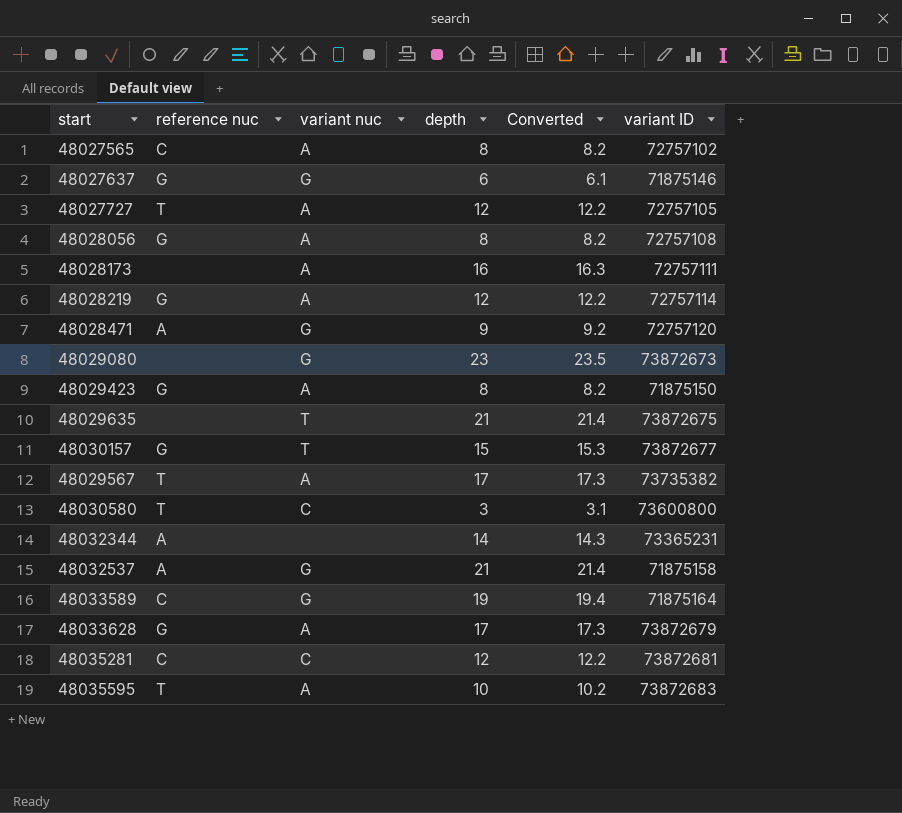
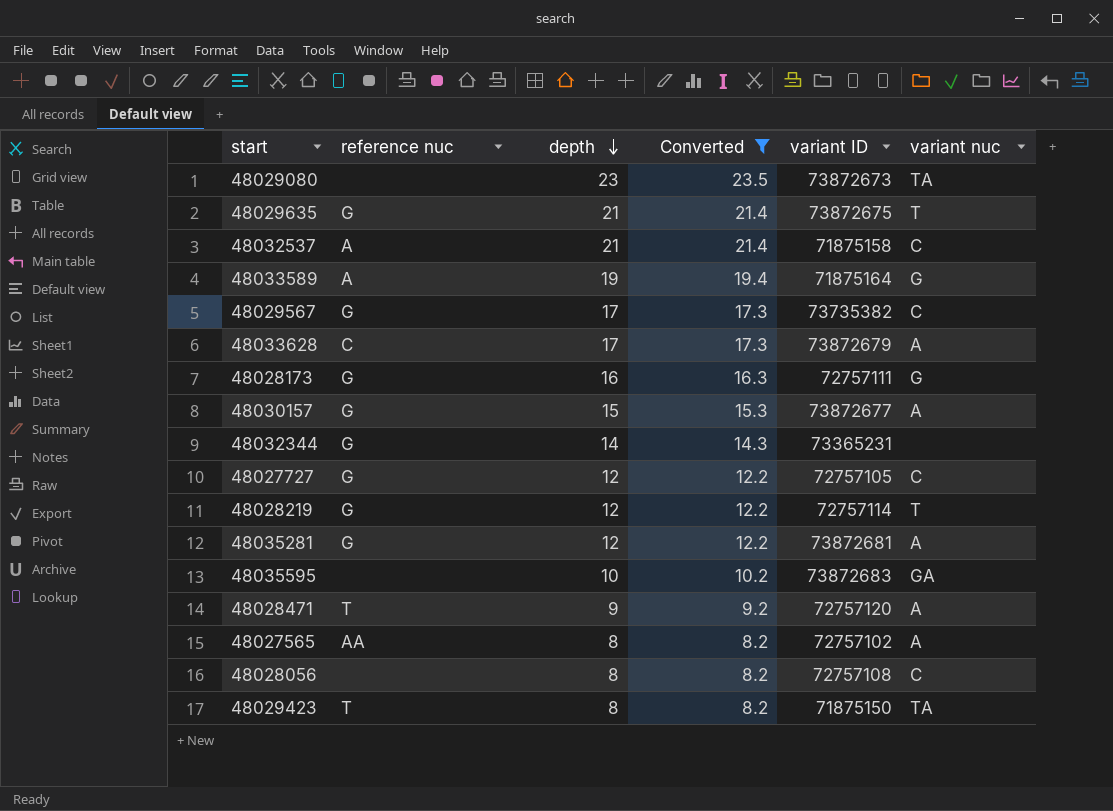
filter: none -> Converted >= 8.2
row order: none -> depth descending
column variant nuc | position: 3 -> 6
48029080 | variant nuc: G -> TA
48029635 | reference nuc: none -> G
48032537 | variant nuc: G -> C
48033589 | reference nuc: C -> A
48029567 | reference nuc: T -> G
48029567 | variant nuc: A -> C
48033628 | reference nuc: G -> C
48028173 | reference nuc: none -> G
48028173 | variant nuc: A -> G
48030157 | variant nuc: T -> A
48032344 | reference nuc: A -> G
48027727 | reference nuc: T -> G
48027727 | variant nuc: A -> C
48028219 | variant nuc: A -> T
48035281 | reference nuc: C -> G
48035281 | variant nuc: C -> A
48035595 | reference nuc: T -> none
48035595 | variant nuc: A -> GA
48028471 | reference nuc: A -> T
48028471 | variant nuc: G -> A
48027565 | reference nuc: C -> AA
48028056 | reference nuc: G -> none
48028056 | variant nuc: A -> C
48029423 | reference nuc: G -> T
48029423 | variant nuc: A -> TA

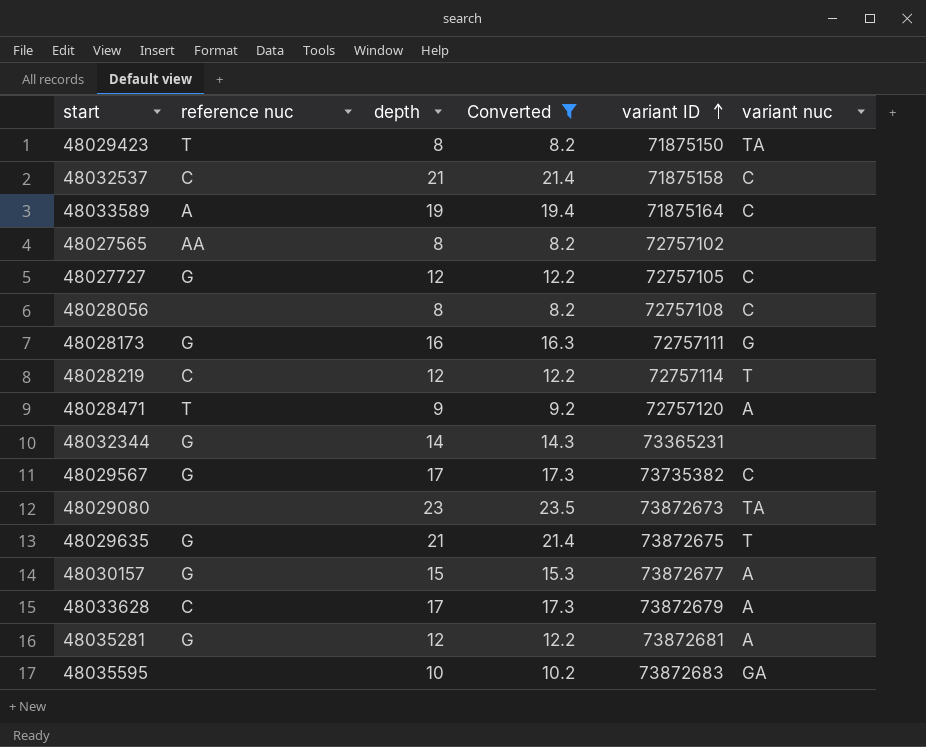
row order: depth descending -> variant ID ascending
48032537 | reference nuc: A -> C
48033589 | variant nuc: G -> C
48027565 | variant nuc: A -> none
48028219 | reference nuc: G -> C

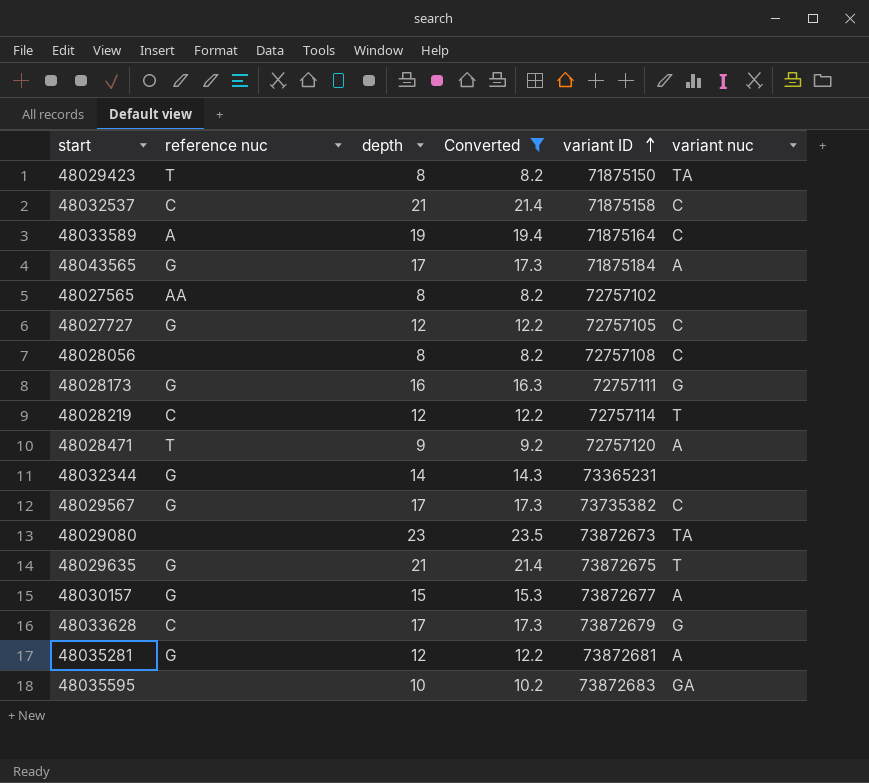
row 48043565: none -> G | 17 | 17.3 | 71875184 | A
48033628 | variant nuc: A -> G

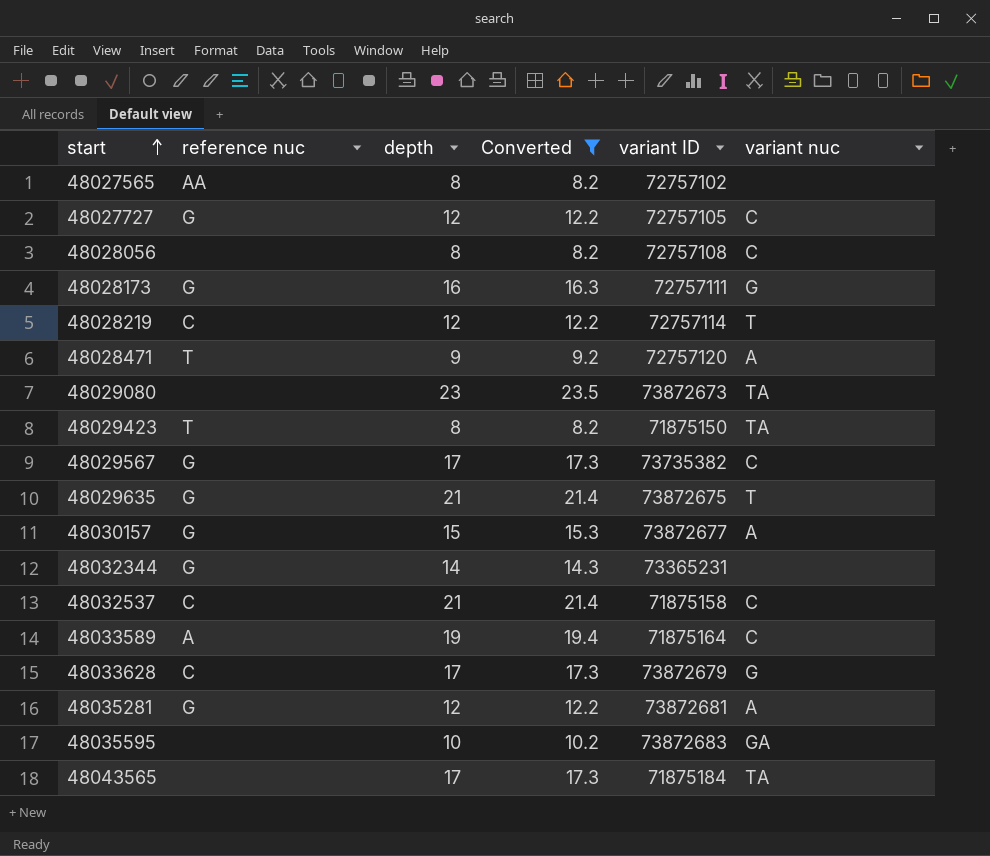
row order: variant ID ascending -> start ascending
48043565 | reference nuc: G -> none
48043565 | variant nuc: A -> TA

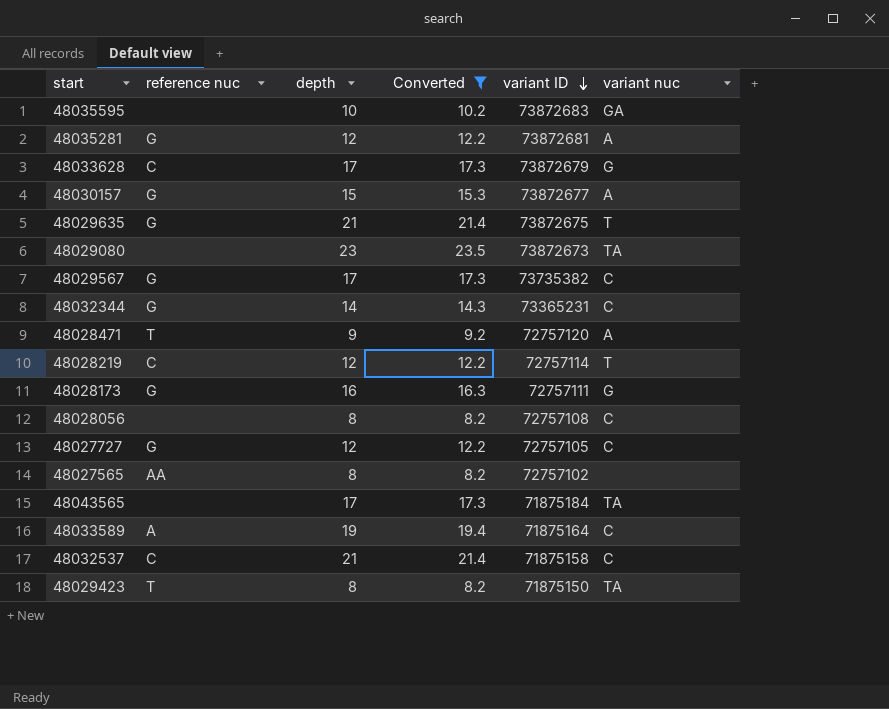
row order: start ascending -> variant ID descending
48032344 | variant nuc: none -> C

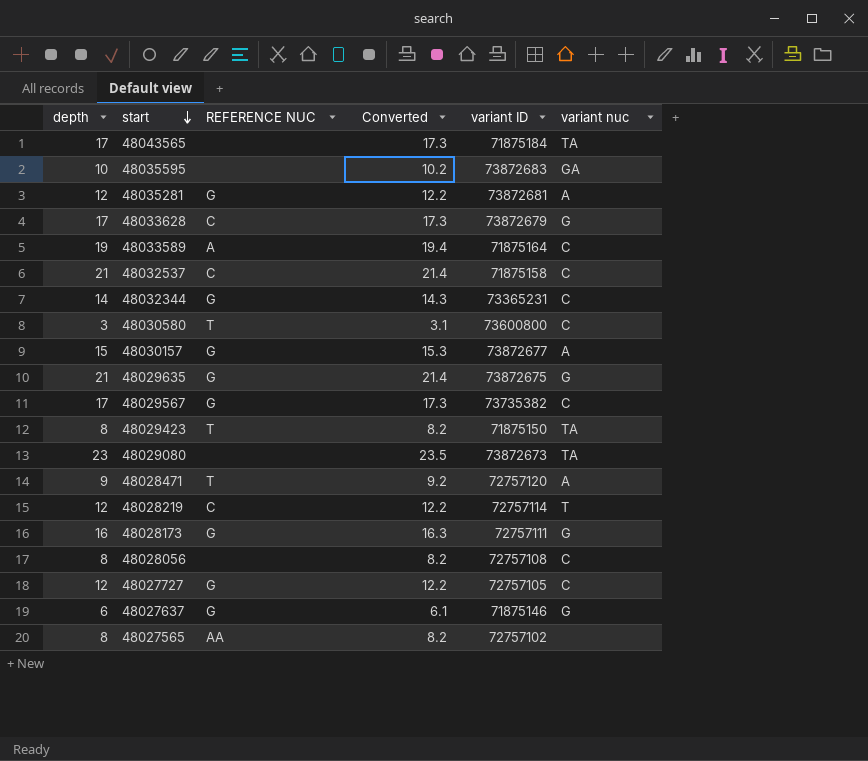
filter: Converted >= 8.2 -> none
row order: variant ID descending -> start descending
column depth | position: 3 -> 1
column name: reference nuc -> REFERENCE NUC
48029635 | variant nuc: T -> G

